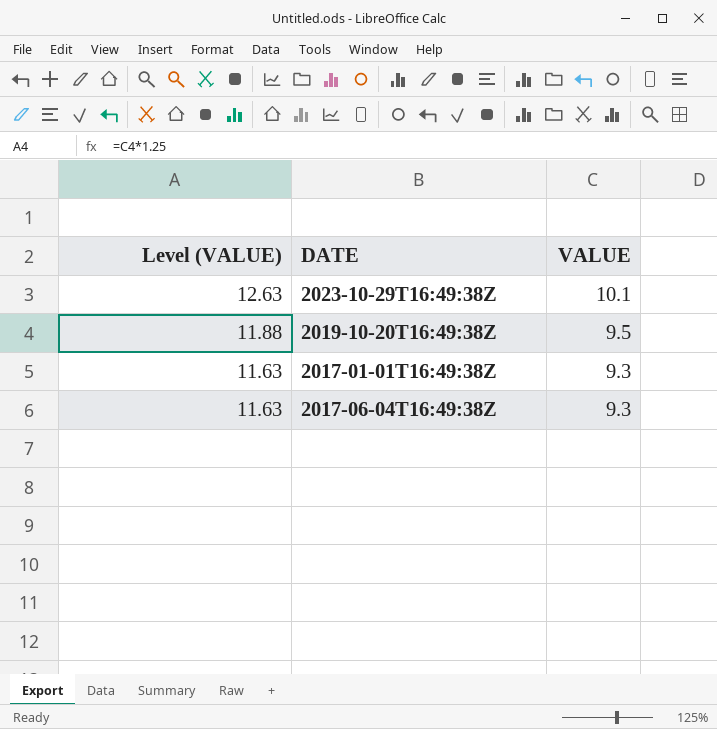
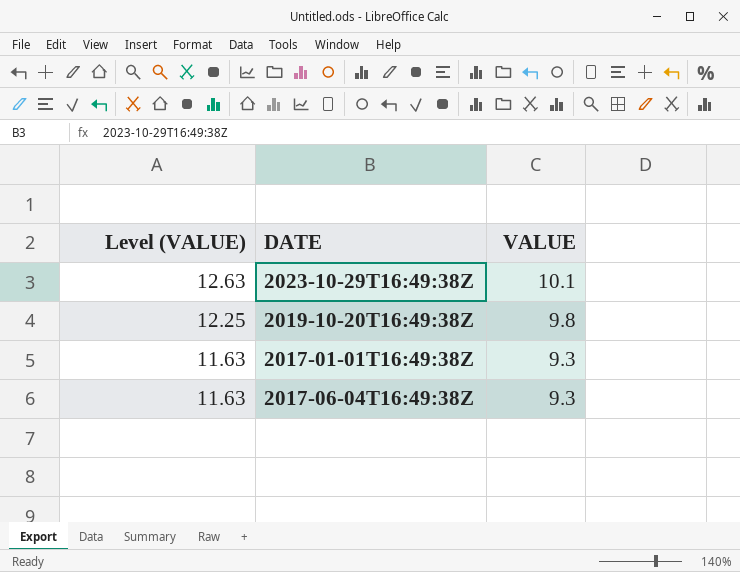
2019-10-20T16:49:38Z | Level (VALUE): 11.88 -> 12.25
2019-10-20T16:49:38Z | VALUE: 9.5 -> 9.8

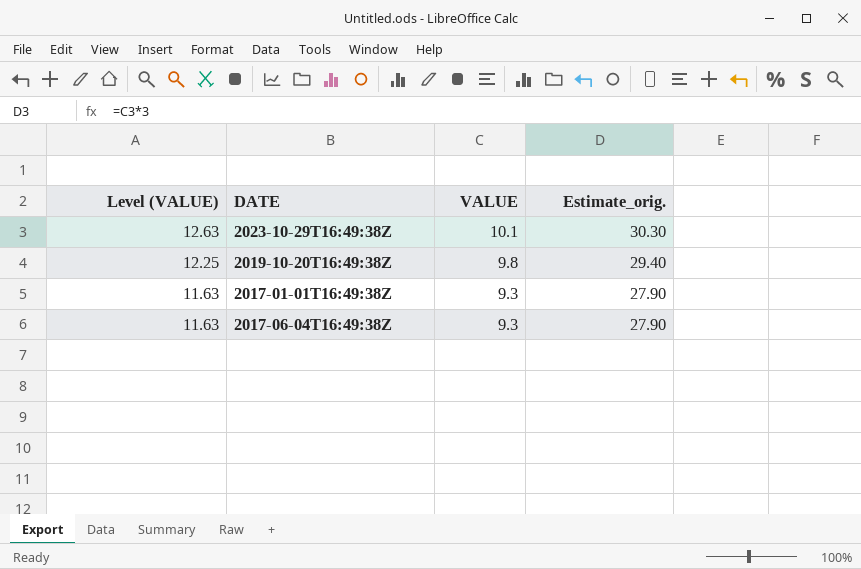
column Estimate_orig. | formula: none -> [VALUE] * 3

